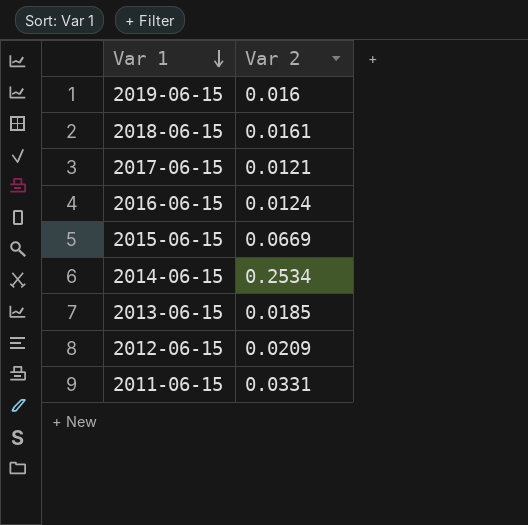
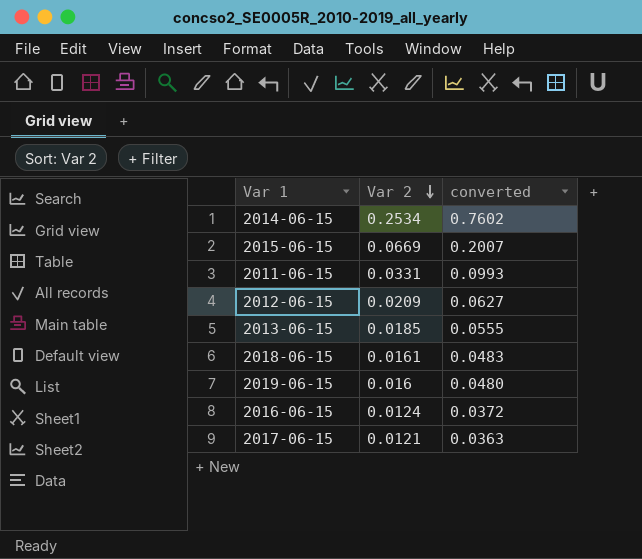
row order: Var 1 descending -> Var 2 descending
column converted | formula: none -> [Var 2] * 3

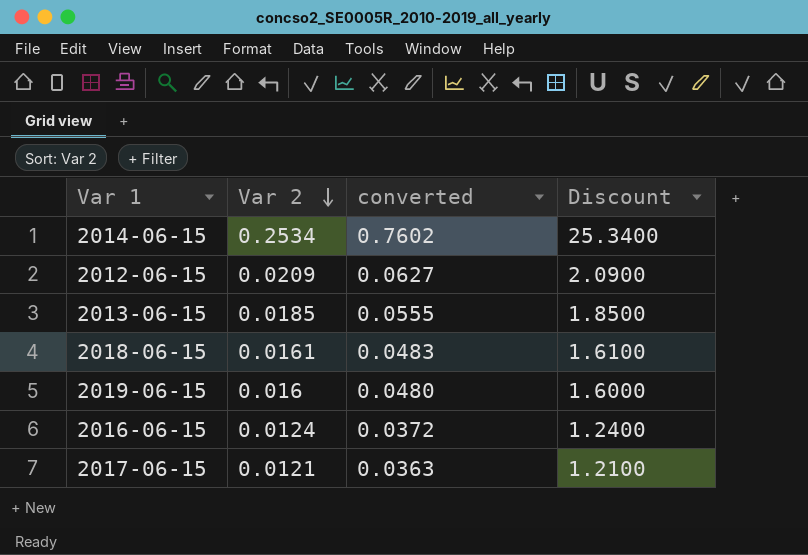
column Discount | formula: none -> [Var 2] * 100
row 2015-06-15: 0.0669 | 0.2007 -> none
row 2011-06-15: 0.0331 | 0.0993 -> none

